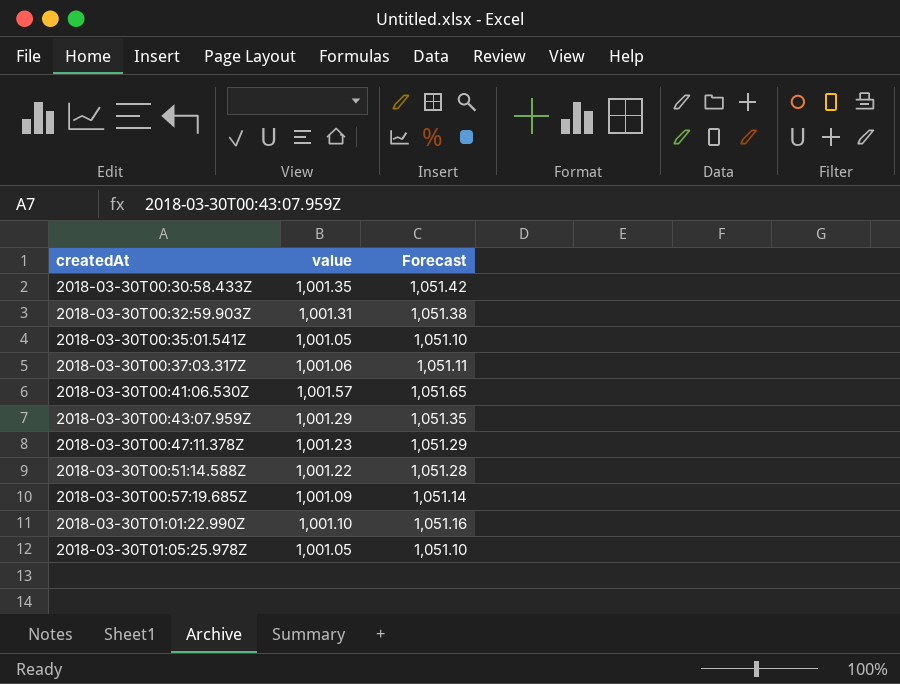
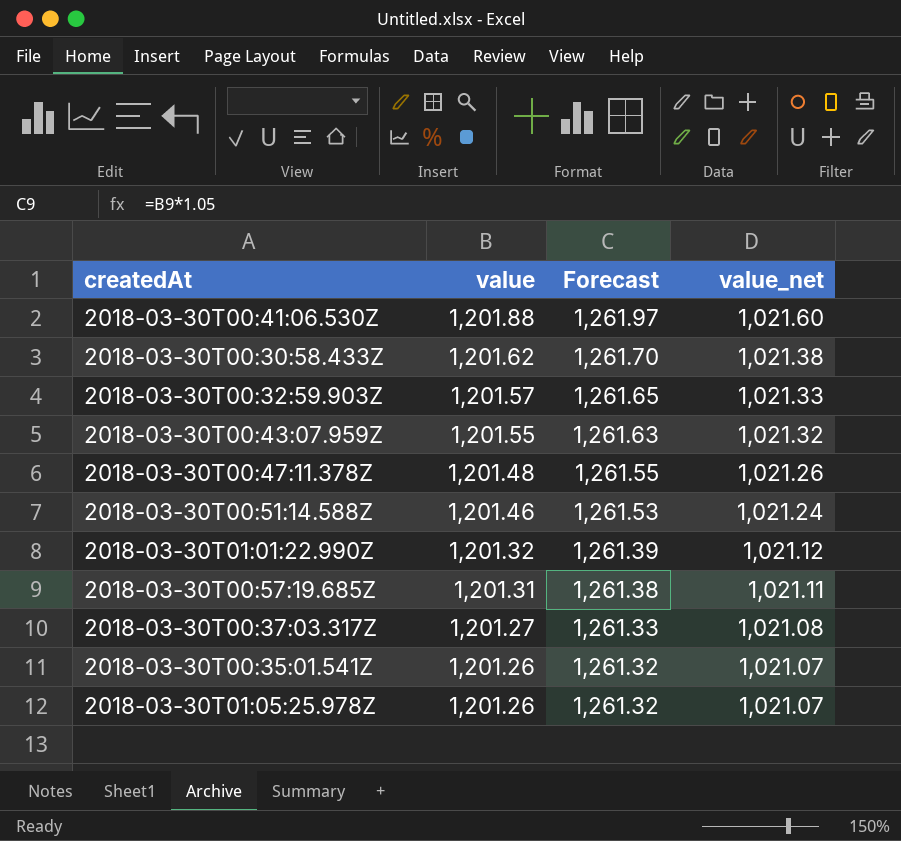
row order: createdAt ascending -> value descending
column value_net | formula: none -> [value] * 0.85
2018-03-30T00:41:06.530Z | value: 1,001.57 -> 1,201.88
2018-03-30T00:41:06.530Z | Forecast: 1,051.65 -> 1,261.97
2018-03-30T00:30:58.433Z | value: 1,001.35 -> 1,201.62
2018-03-30T00:30:58.433Z | Forecast: 1,051.42 -> 1,261.70
2018-03-30T00:32:59.903Z | value: 1,001.31 -> 1,201.57
2018-03-30T00:32:59.903Z | Forecast: 1,051.38 -> 1,261.65
2018-03-30T00:43:07.959Z | value: 1,001.29 -> 1,201.55
2018-03-30T00:43:07.959Z | Forecast: 1,051.35 -> 1,261.63
2018-03-30T00:47:11.378Z | value: 1,001.23 -> 1,201.48
2018-03-30T00:47:11.378Z | Forecast: 1,051.29 -> 1,261.55
2018-03-30T00:51:14.588Z | value: 1,001.22 -> 1,201.46
2018-03-30T00:51:14.588Z | Forecast: 1,051.28 -> 1,261.53
2018-03-30T01:01:22.990Z | value: 1,001.10 -> 1,201.32
2018-03-30T01:01:22.990Z | Forecast: 1,051.16 -> 1,261.39
2018-03-30T00:57:19.685Z | value: 1,001.09 -> 1,201.31
2018-03-30T00:57:19.685Z | Forecast: 1,051.14 -> 1,261.38
2018-03-30T00:37:03.317Z | value: 1,001.06 -> 1,201.27
2018-03-30T00:37:03.317Z | Forecast: 1,051.11 -> 1,261.33
2018-03-30T00:35:01.541Z | value: 1,001.05 -> 1,201.26
2018-03-30T00:35:01.541Z | Forecast: 1,051.10 -> 1,261.32
2018-03-30T01:05:25.978Z | value: 1,001.05 -> 1,201.26
2018-03-30T01:05:25.978Z | Forecast: 1,051.10 -> 1,261.32

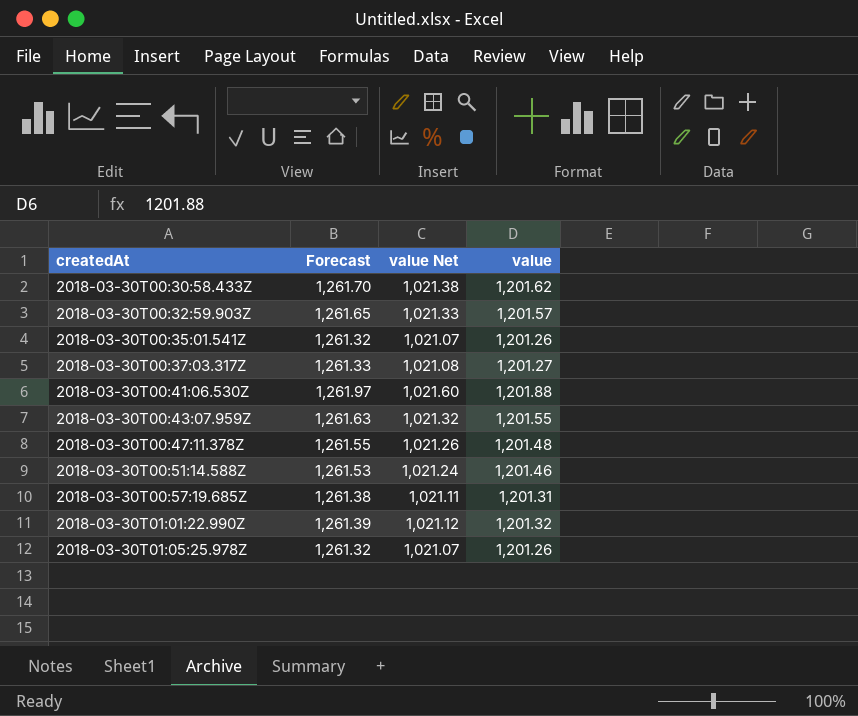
row order: value descending -> createdAt ascending
column name: value_net -> value Net
column value | position: 2 -> 4

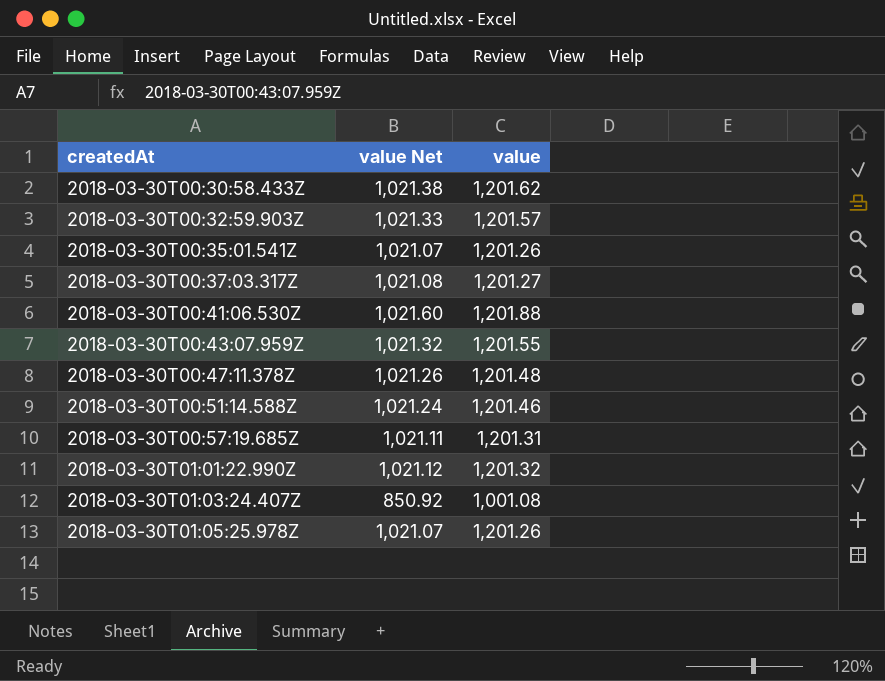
column Forecast | formula: [value] * 1.05 -> none
row 2018-03-30T01:03:24.407Z: none -> 850.92 | 1,001.08

